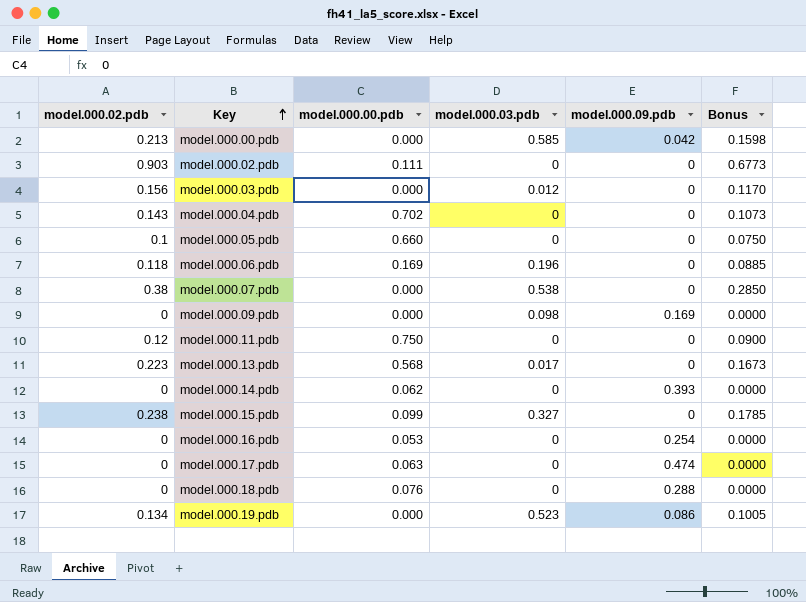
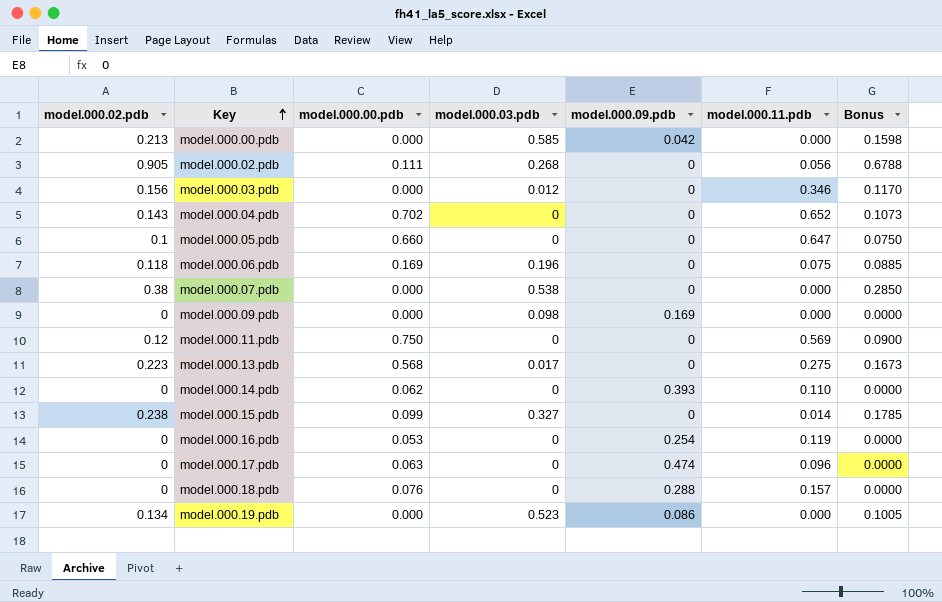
column model.000.11.pdb | position: none -> 6
model.000.02.pdb | model.000.02.pdb: 0.903 -> 0.905
model.000.02.pdb | model.000.03.pdb: 0 -> 0.268
model.000.02.pdb | Bonus: 0.6773 -> 0.6788

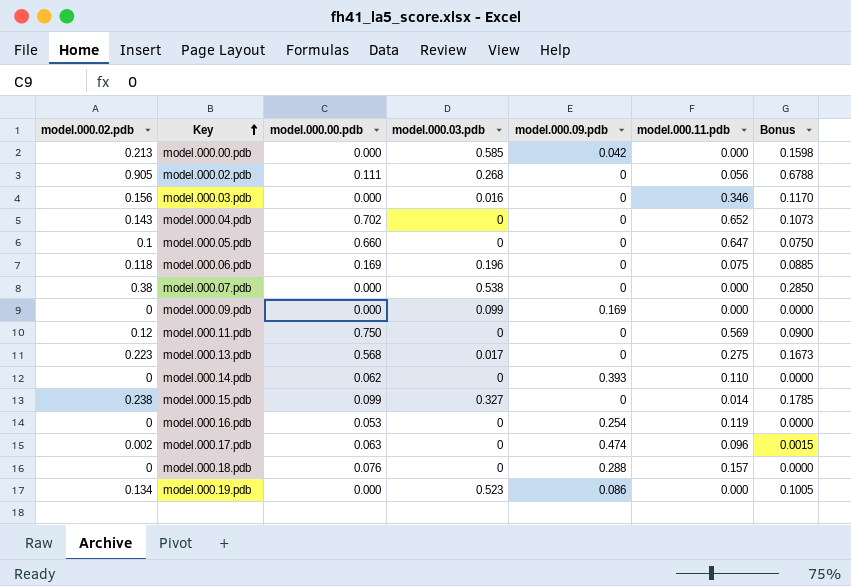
model.000.03.pdb | model.000.03.pdb: 0.012 -> 0.016
model.000.09.pdb | model.000.03.pdb: 0.098 -> 0.099
model.000.17.pdb | model.000.02.pdb: 0 -> 0.002
model.000.17.pdb | Bonus: 0.0000 -> 0.0015

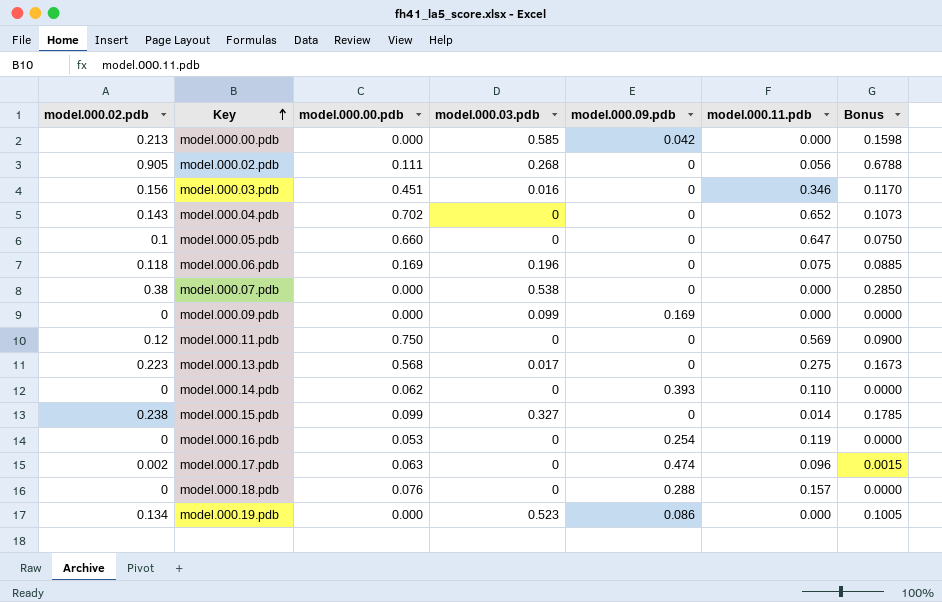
model.000.03.pdb | model.000.00.pdb: 0.000 -> 0.451

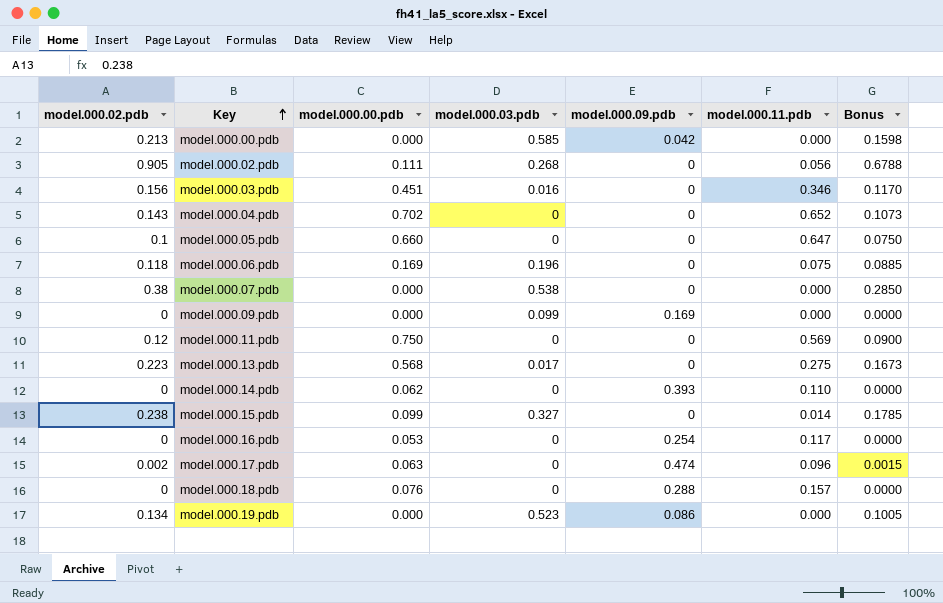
model.000.16.pdb | model.000.11.pdb: 0.119 -> 0.117

